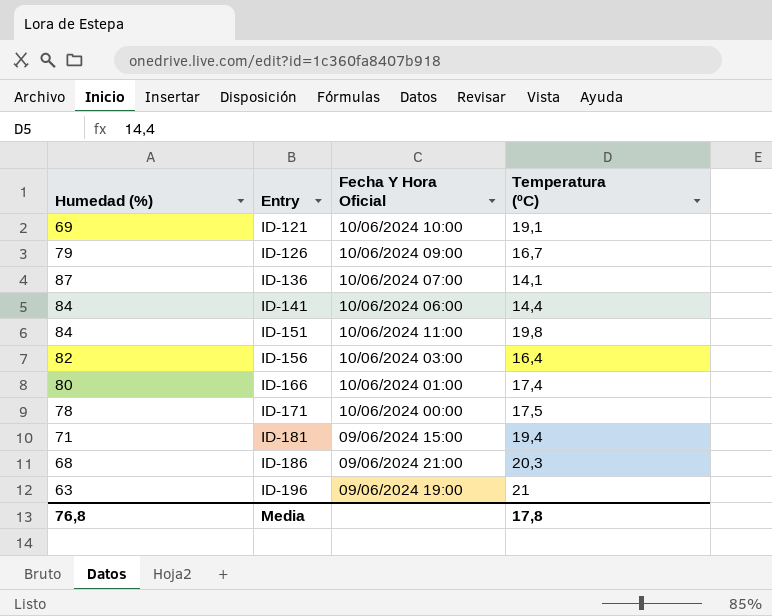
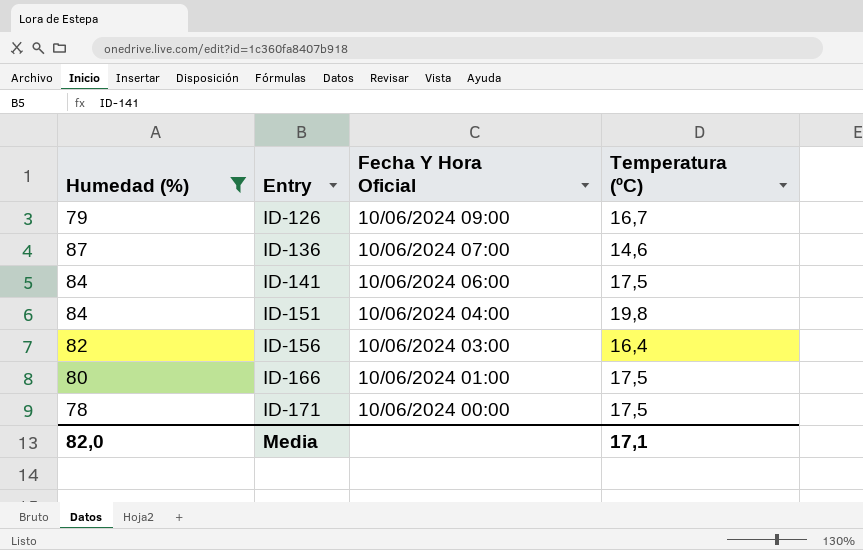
filter: none -> Humedad (%) >= 78
ID-136 | Temperatura (ºC): 14,1 -> 14,6
ID-141 | Temperatura (ºC): 14,4 -> 17,5
ID-151 | Fecha Y Hora Oficial: 10/06/2024 11:00 -> 10/06/2024 04:00
ID-166 | Temperatura (ºC): 17,4 -> 17,5
Media | Humedad (%): 76,8 -> 82,0
Media | Temperatura (ºC): 17,8 -> 17,1

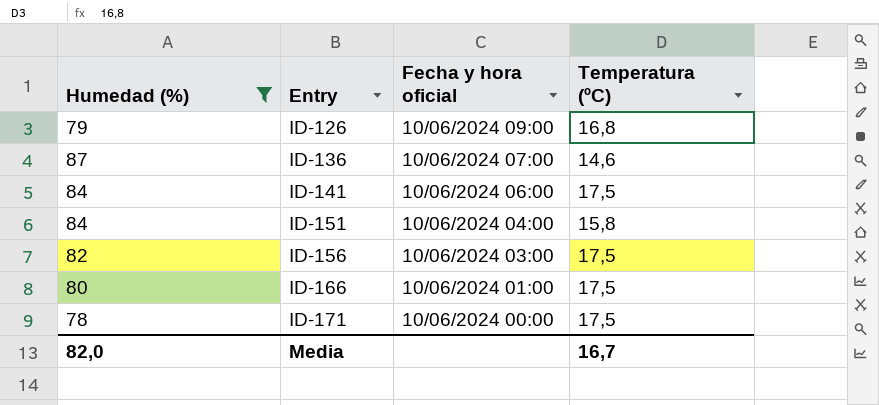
column name: Fecha Y Hora Oficial -> Fecha y hora oficial
ID-126 | Temperatura (ºC): 16,7 -> 16,8
ID-151 | Temperatura (ºC): 19,8 -> 15,8
ID-156 | Temperatura (ºC): 16,4 -> 17,5
Media | Temperatura (ºC): 17,1 -> 16,7

